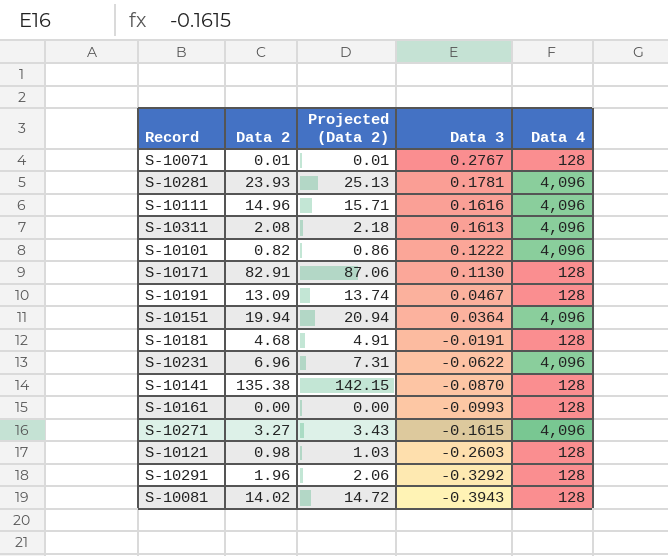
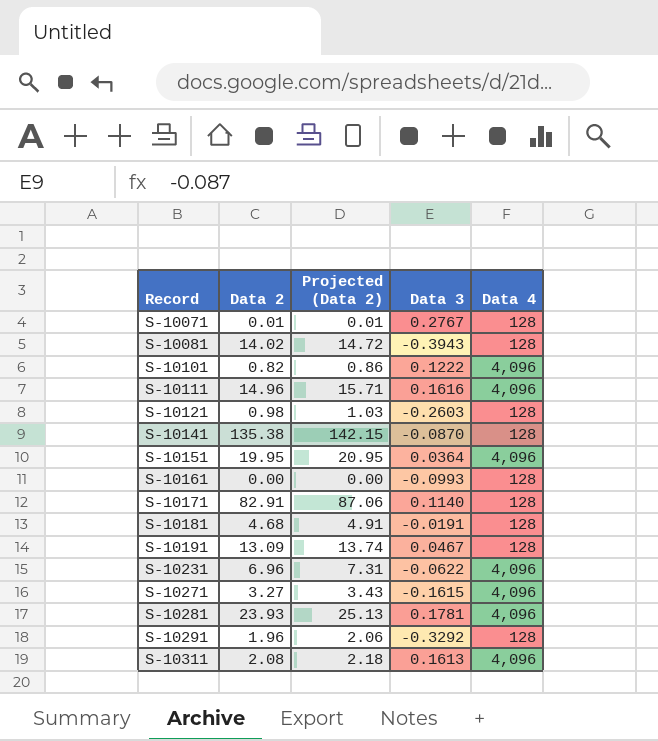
row order: Data 3 descending -> Record ascending
S-10151 | Data 2: 19.94 -> 19.95
S-10151 | Projected (Data 2): 20.94 -> 20.95
S-10171 | Data 3: 0.1130 -> 0.1140

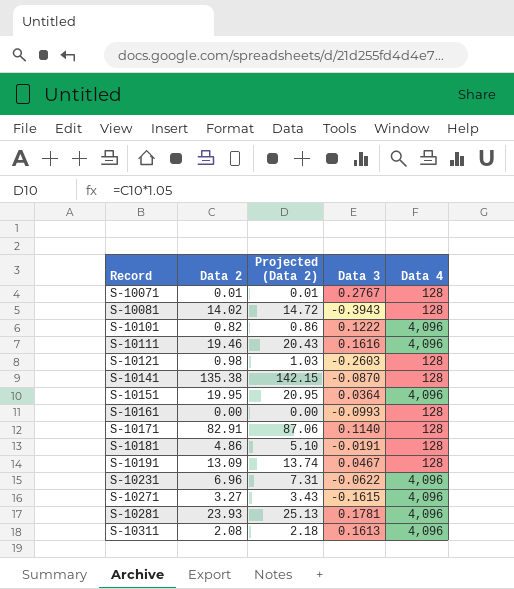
row S-10291: 1.96 | 2.06 | -0.3292 | 128 -> none
S-10111 | Data 2: 14.96 -> 19.46
S-10111 | Projected (Data 2): 15.71 -> 20.43
S-10181 | Data 2: 4.68 -> 4.86
S-10181 | Projected (Data 2): 4.91 -> 5.10

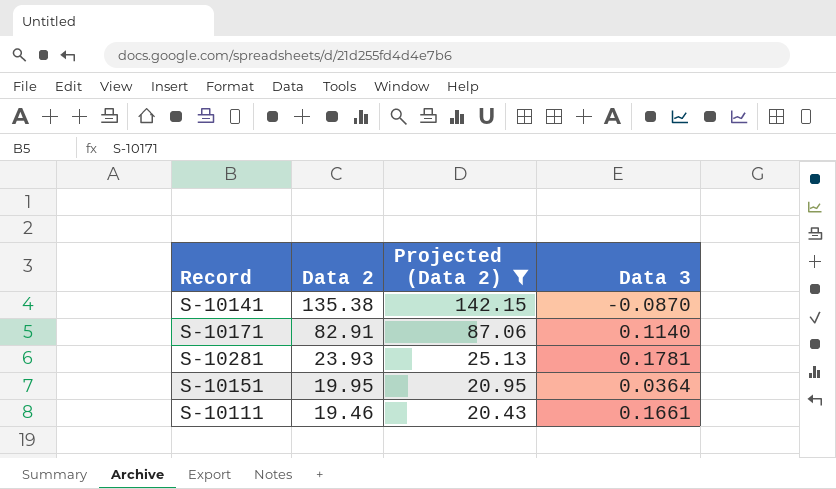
filter: none -> Projected (Data 2) >= 20.43
row order: Record ascending -> Data 2 descending
column Data 4 | position: 5 -> none
S-10111 | Data 3: 0.1616 -> 0.1661

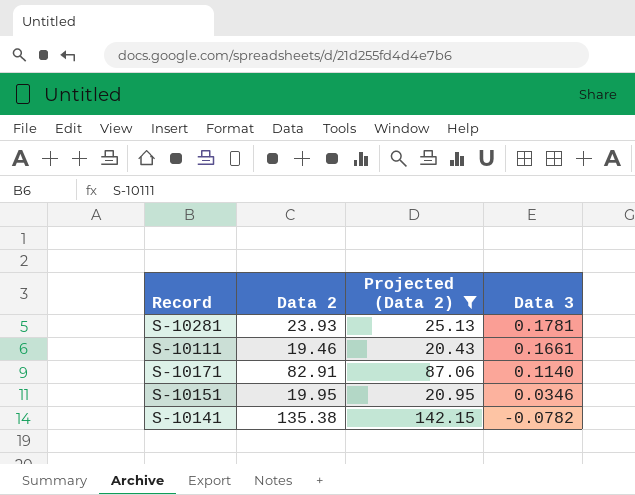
row order: Data 2 descending -> Data 3 descending
S-10151 | Data 3: 0.0364 -> 0.0346
S-10141 | Data 3: -0.0870 -> -0.0782

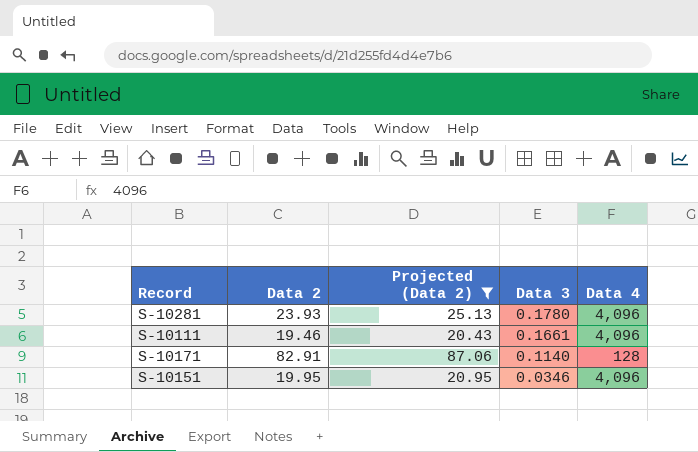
column Data 4 | position: none -> 5
row S-10141: 135.38 | 142.15 | -0.0782 -> none
S-10281 | Data 3: 0.1781 -> 0.1780

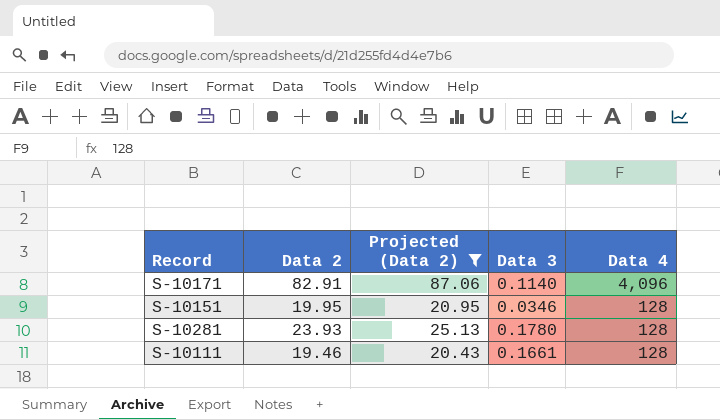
row order: Data 3 descending -> Data 4 descending
S-10171 | Data 4: 128 -> 4,096
S-10151 | Data 4: 4,096 -> 128
S-10281 | Data 4: 4,096 -> 128
S-10111 | Data 4: 4,096 -> 128

